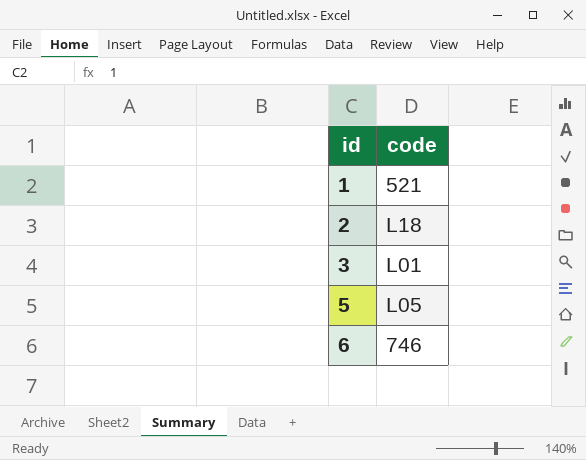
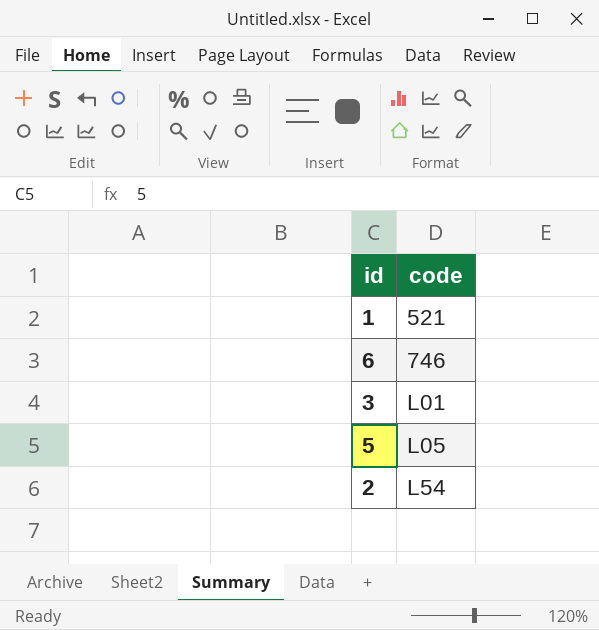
row order: id ascending -> code ascending
2 | code: L18 -> L54

